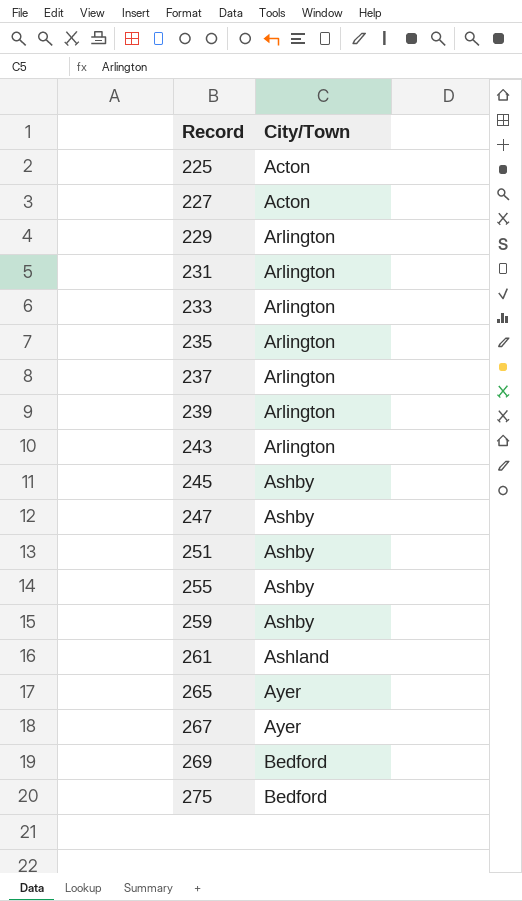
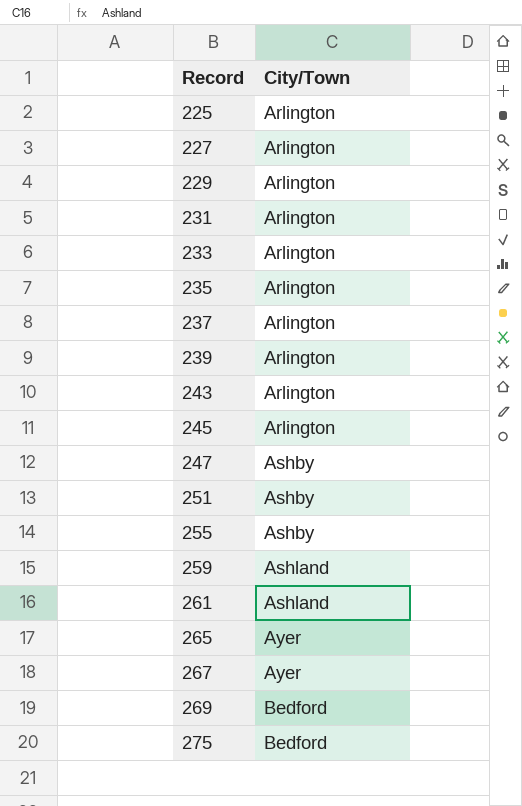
225 | City/Town: Acton -> Arlington
227 | City/Town: Acton -> Arlington
245 | City/Town: Ashby -> Arlington
259 | City/Town: Ashby -> Ashland

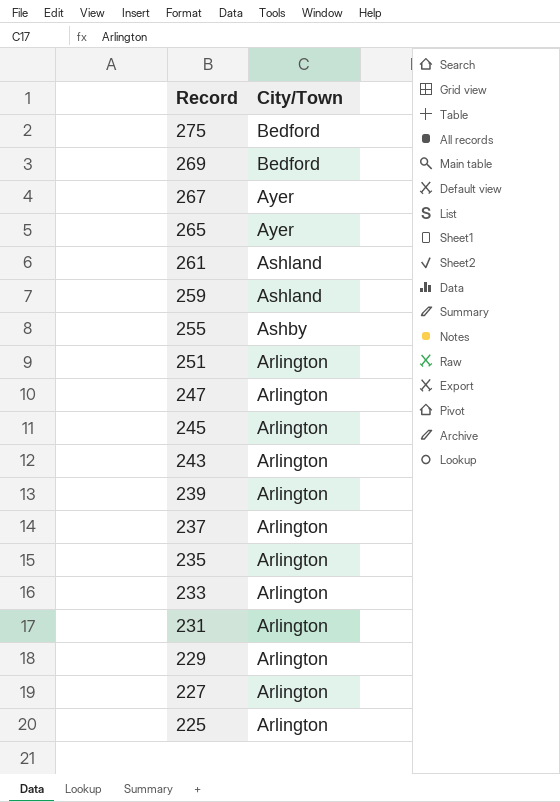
row order: Record ascending -> Record descending
251 | City/Town: Ashby -> Arlington
247 | City/Town: Ashby -> Arlington

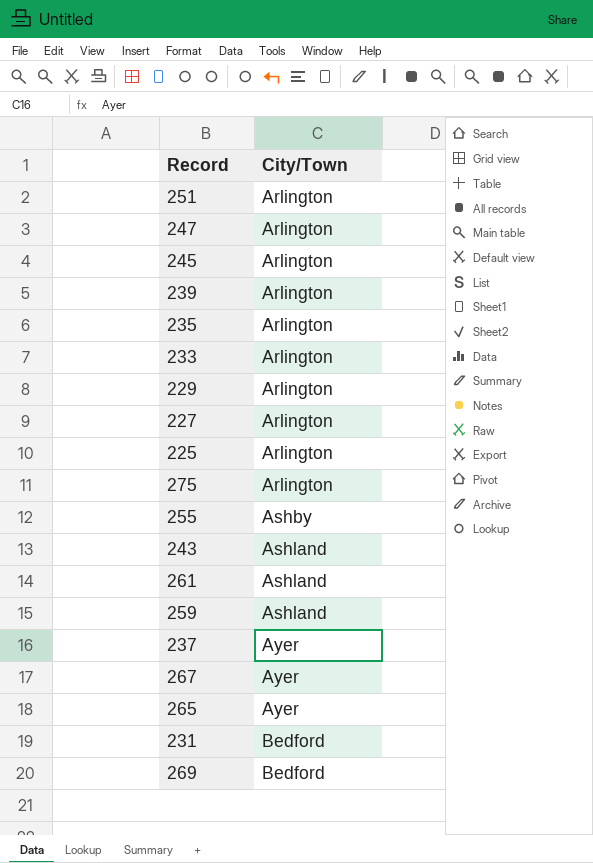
row order: Record descending -> City/Town ascending
275 | City/Town: Bedford -> Arlington
243 | City/Town: Arlington -> Ashland
237 | City/Town: Arlington -> Ayer
231 | City/Town: Arlington -> Bedford

